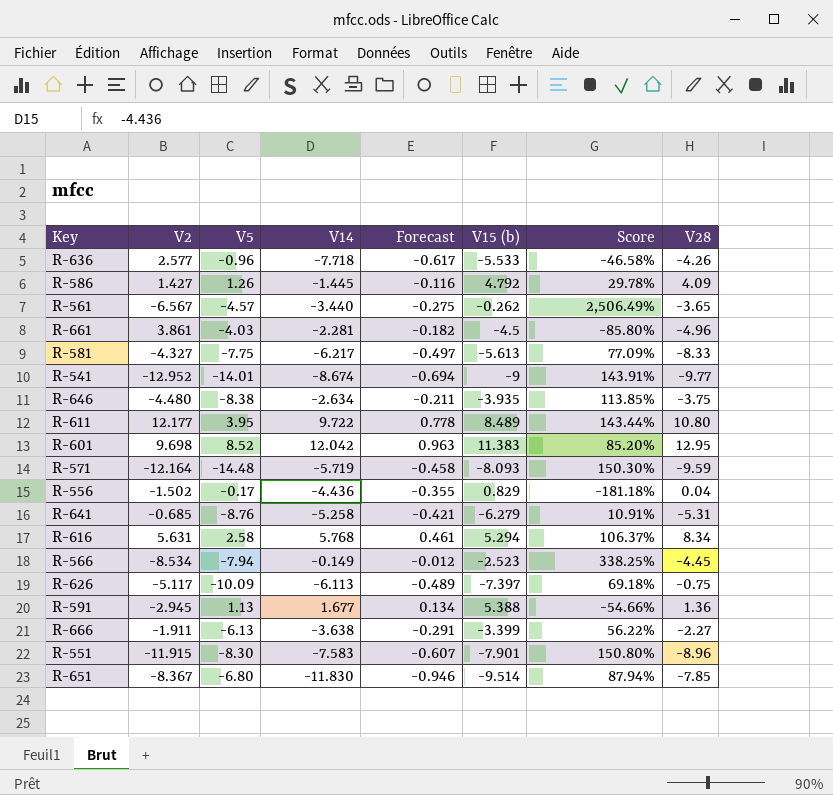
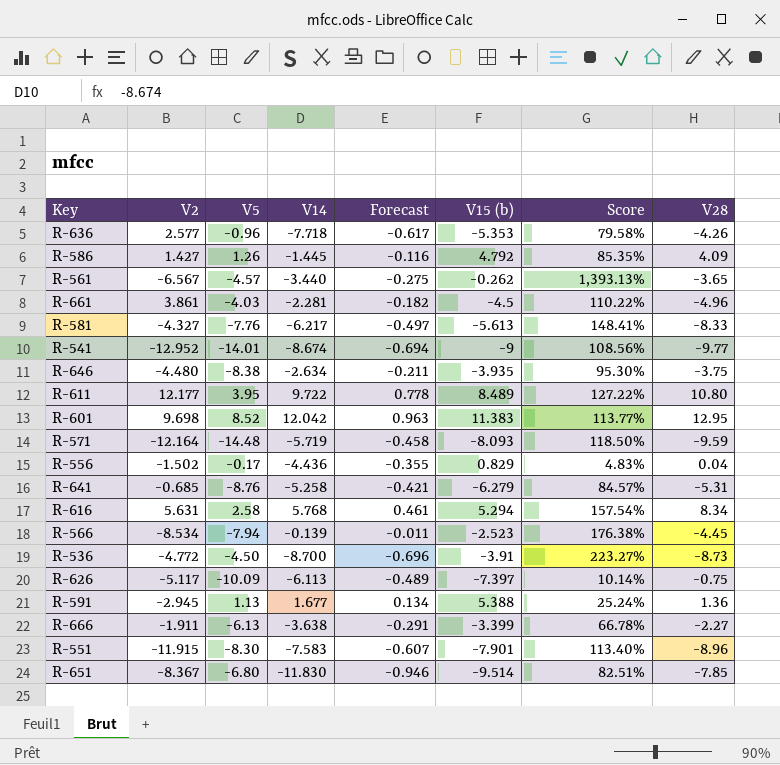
column Score | formula: [V2] / [V15 (b)] -> [V28] / [V15 (b)]
R-636 | V15 (b): -5.533 -> -5.353
R-581 | V5: -7.75 -> -7.76
R-566 | V14: -0.149 -> -0.139
R-566 | Forecast: -0.012 -> -0.011
row R-536: none -> -4.772 | -4.50 | -8.700 | -0.696 | -3.91 | 223.27% | -8.73

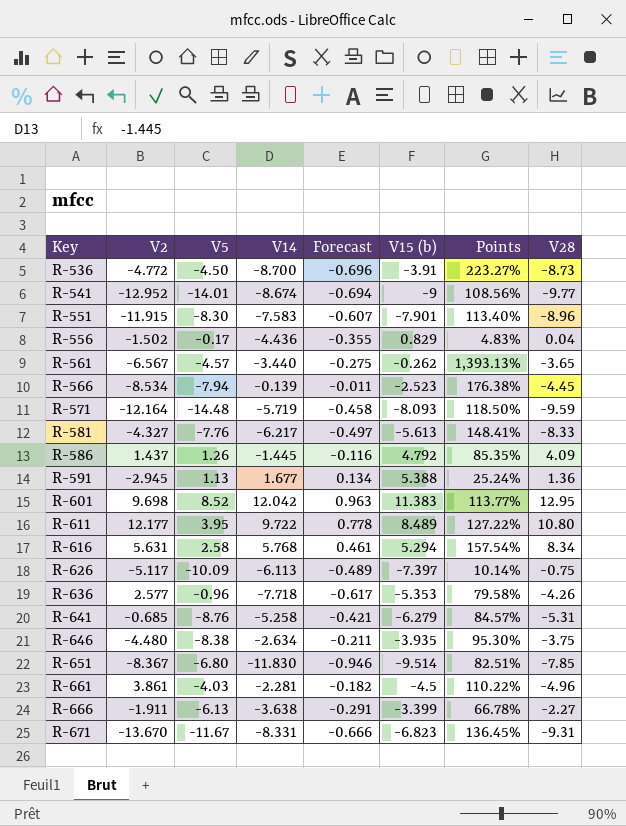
row order: none -> Key ascending
column name: Score -> Points
R-586 | V2: 1.427 -> 1.437
row R-671: none -> -13.670 | -11.67 | -8.331 | -0.666 | -6.823 | 136.45% | -9.31

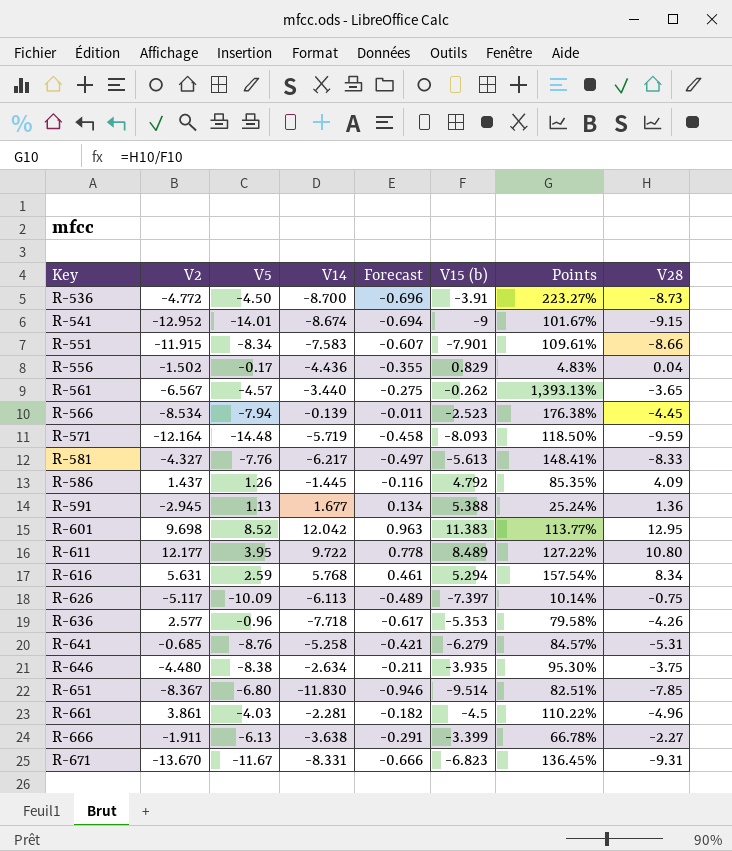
R-541 | Points: 108.56% -> 101.67%
R-541 | V28: -9.77 -> -9.15
R-551 | V5: -8.30 -> -8.34
R-551 | Points: 113.40% -> 109.61%
R-551 | V28: -8.96 -> -8.66
R-616 | V5: 2.58 -> 2.59

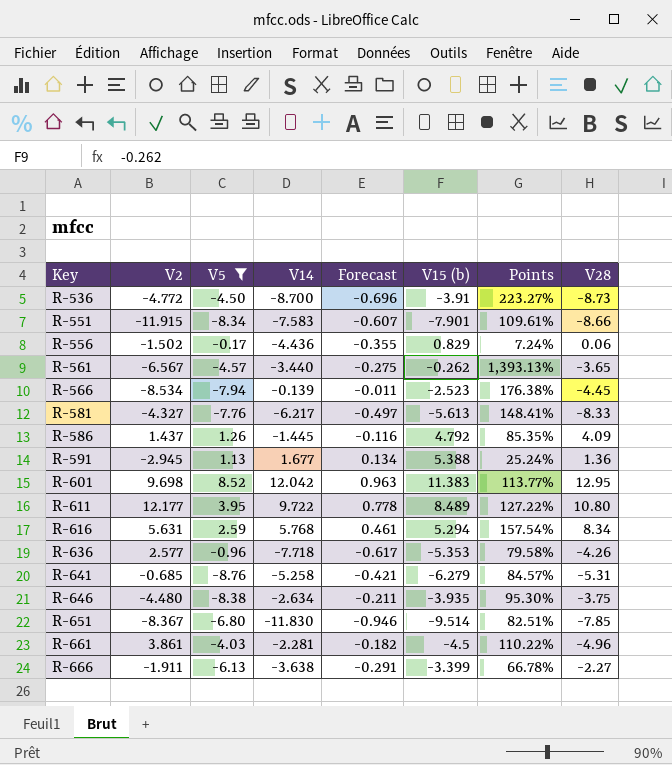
filter: none -> V5 >= -8.76
R-556 | Points: 4.83% -> 7.24%
R-556 | V28: 0.04 -> 0.06

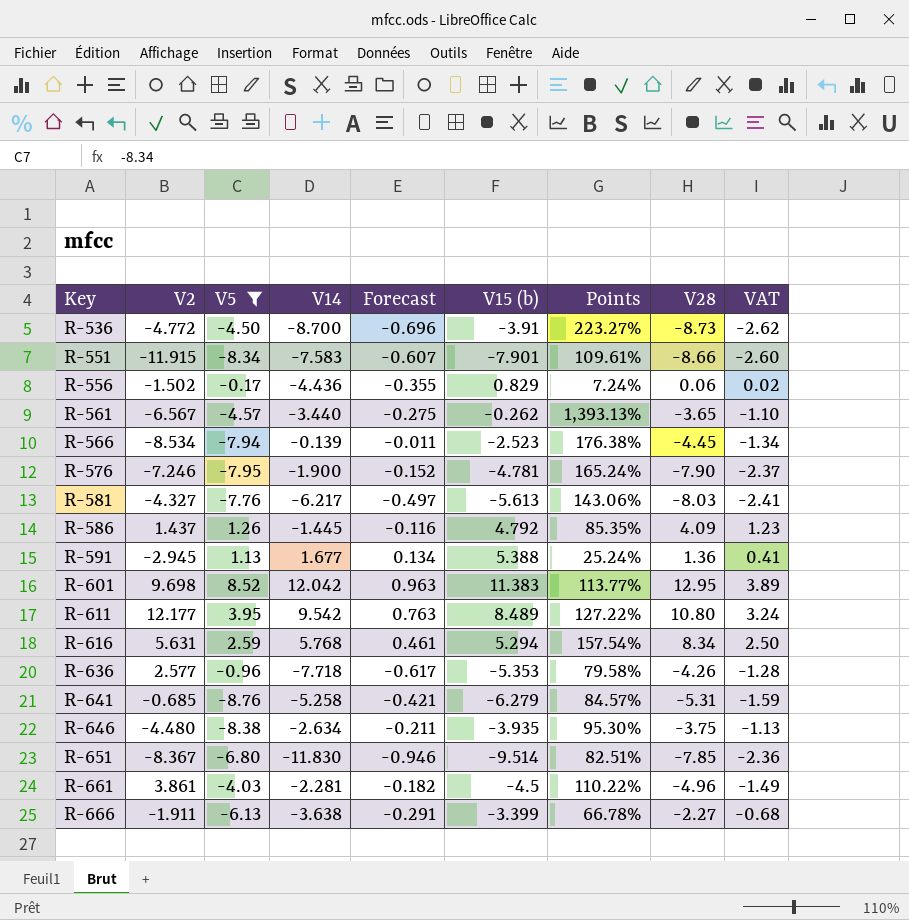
column VAT | formula: none -> [V28] * 0.3
row R-576: none -> -7.246 | -7.95 | -1.900 | -0.152 | -4.781 | 165.24% | -7.90 | -2.37
R-581 | Points: 148.41% -> 143.06%
R-581 | V28: -8.33 -> -8.03
R-611 | V14: 9.722 -> 9.542
R-611 | Forecast: 0.778 -> 0.763

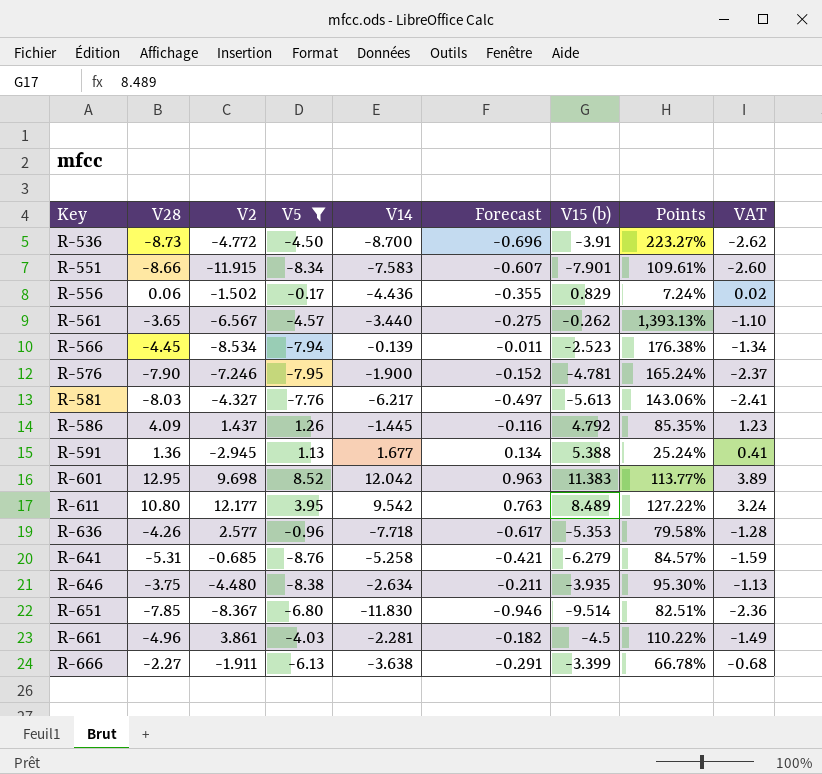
column V28 | position: 8 -> 2
row R-616: 5.631 | 2.59 | 5.768 | 0.461 | 5.294 | 157.54% | 8.34 | 2.50 -> none

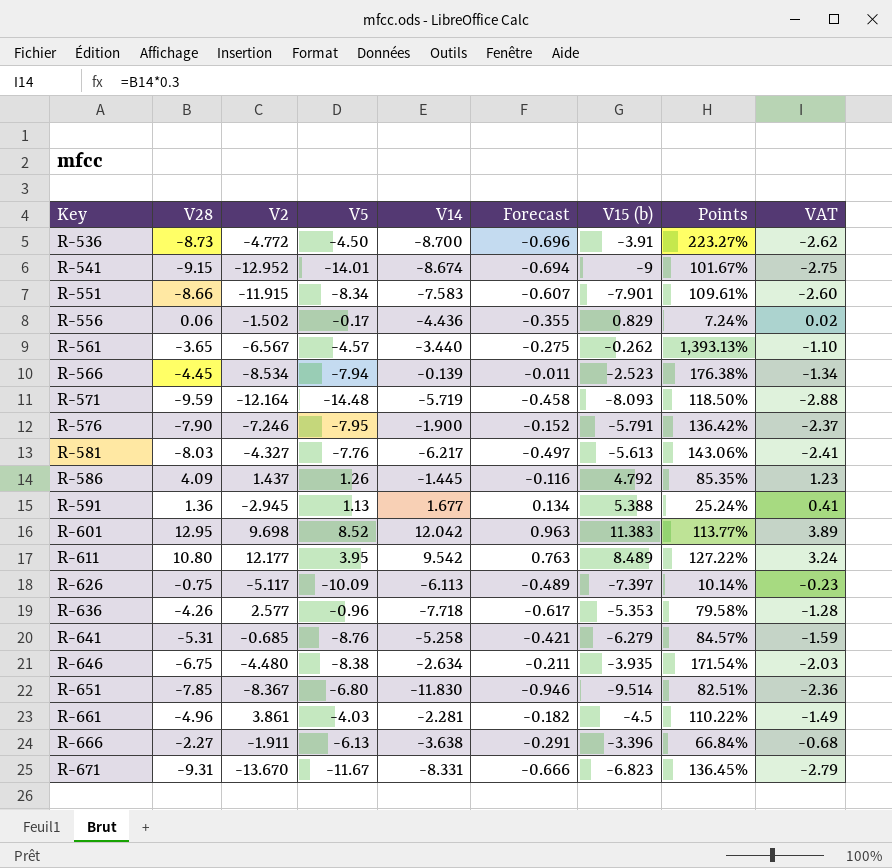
filter: V5 >= -8.76 -> none
R-576 | V15 (b): -4.781 -> -5.791
R-576 | Points: 165.24% -> 136.42%
R-646 | V28: -3.75 -> -6.75
R-646 | Points: 95.30% -> 171.54%
R-646 | VAT: -1.13 -> -2.03
R-666 | V15 (b): -3.399 -> -3.396
R-666 | Points: 66.78% -> 66.84%

